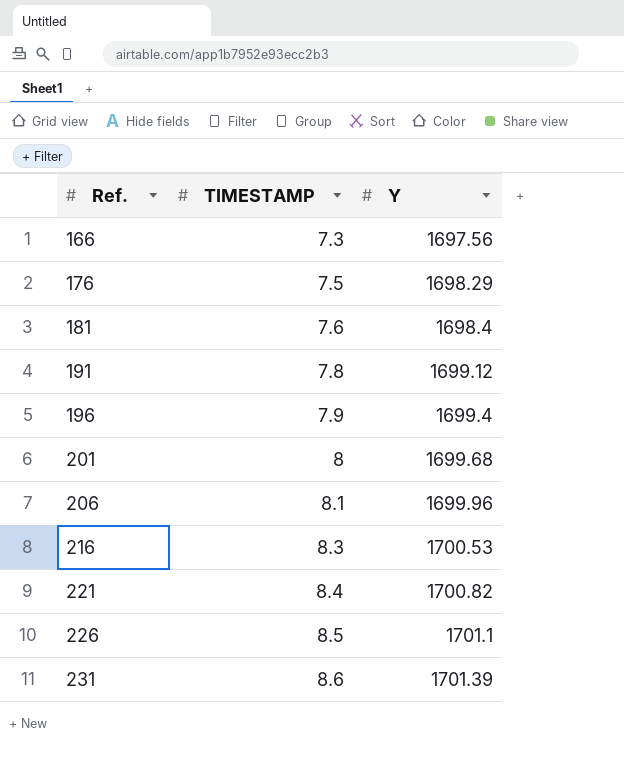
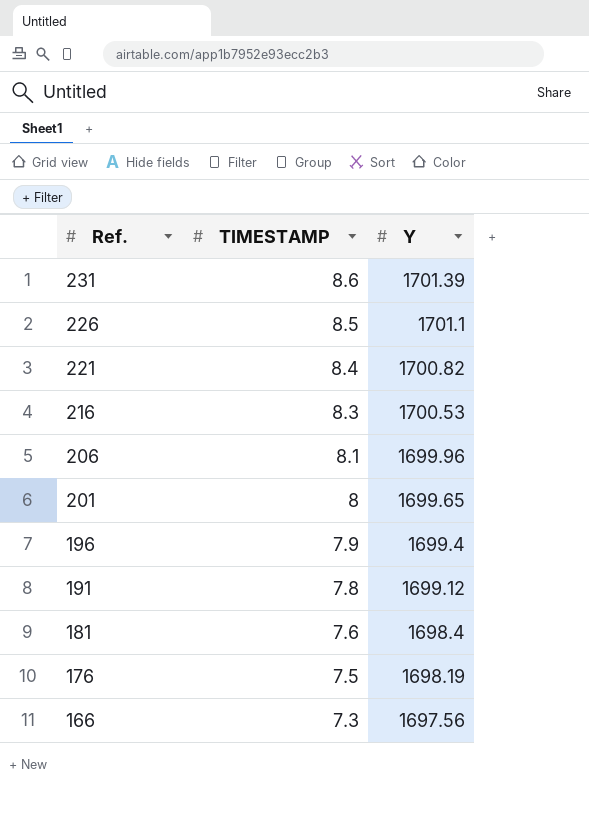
row order: Ref. ascending -> Ref. descending
201 | Y: 1699.68 -> 1699.65
176 | Y: 1698.29 -> 1698.19

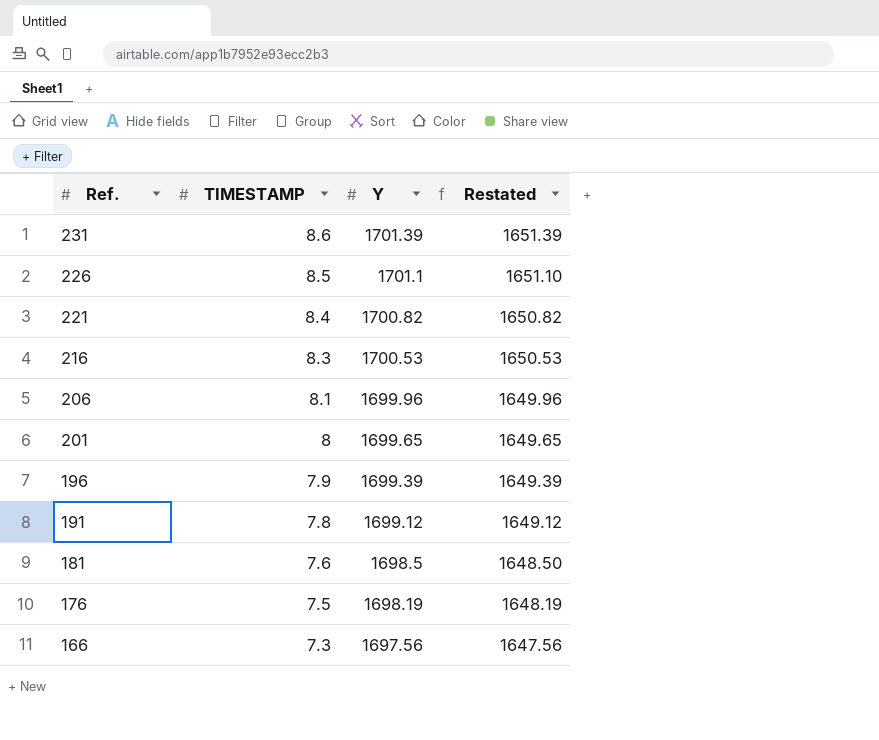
column Restated | formula: none -> [Y] - 50
196 | Y: 1699.4 -> 1699.39
181 | Y: 1698.4 -> 1698.5

